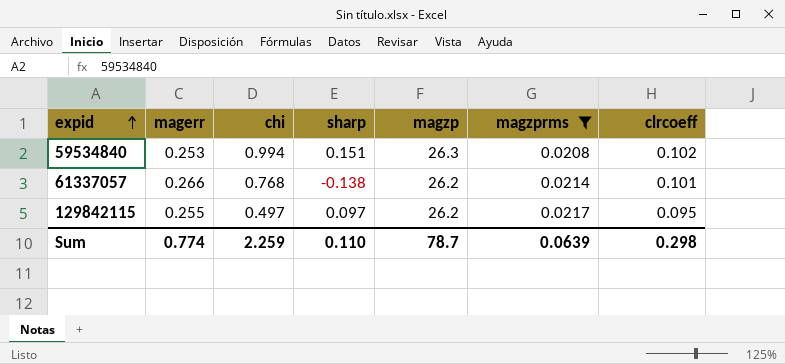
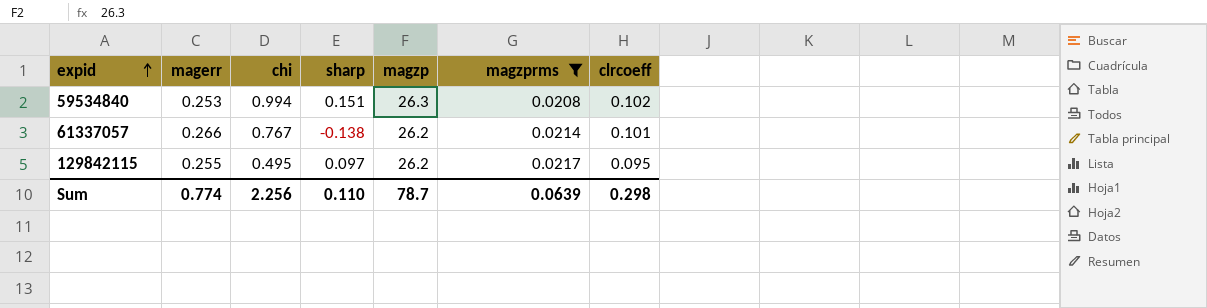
61337057 | chi: 0.768 -> 0.767
129842115 | chi: 0.497 -> 0.495
Sum | chi: 2.259 -> 2.256

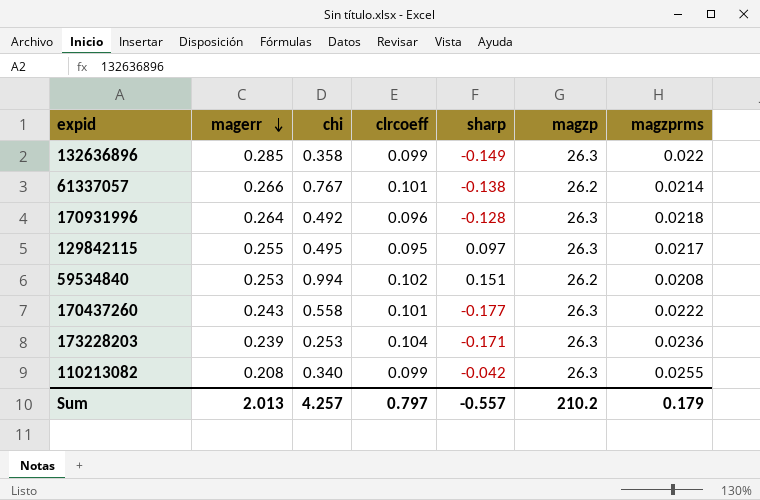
filter: magzprms <= 0.0217 -> none
row order: expid ascending -> magerr descending
column clrcoeff | position: 7 -> 4
129842115 | magzp: 26.2 -> 26.3
59534840 | magzp: 26.3 -> 26.2
Sum | magerr: 0.774 -> 2.013
Sum | chi: 2.256 -> 4.257
Sum | clrcoeff: 0.298 -> 0.797
Sum | sharp: 0.110 -> -0.557
Sum | magzp: 78.7 -> 210.2
Sum | magzprms: 0.0639 -> 0.179

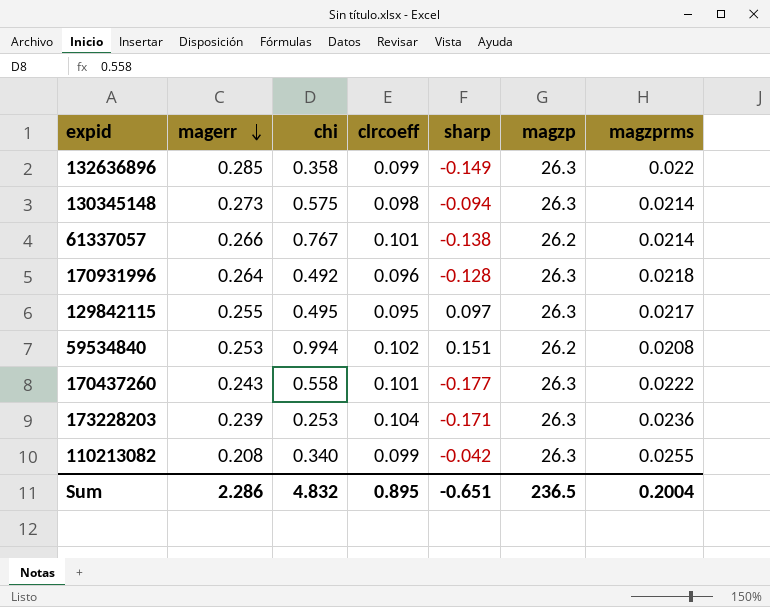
row 130345148: none -> 0.273 | 0.575 | 0.098 | -0.094 | 26.3 | 0.0214
Sum | magerr: 2.013 -> 2.286
Sum | chi: 4.257 -> 4.832
Sum | clrcoeff: 0.797 -> 0.895
Sum | sharp: -0.557 -> -0.651
Sum | magzp: 210.2 -> 236.5
Sum | magzprms: 0.179 -> 0.2004

